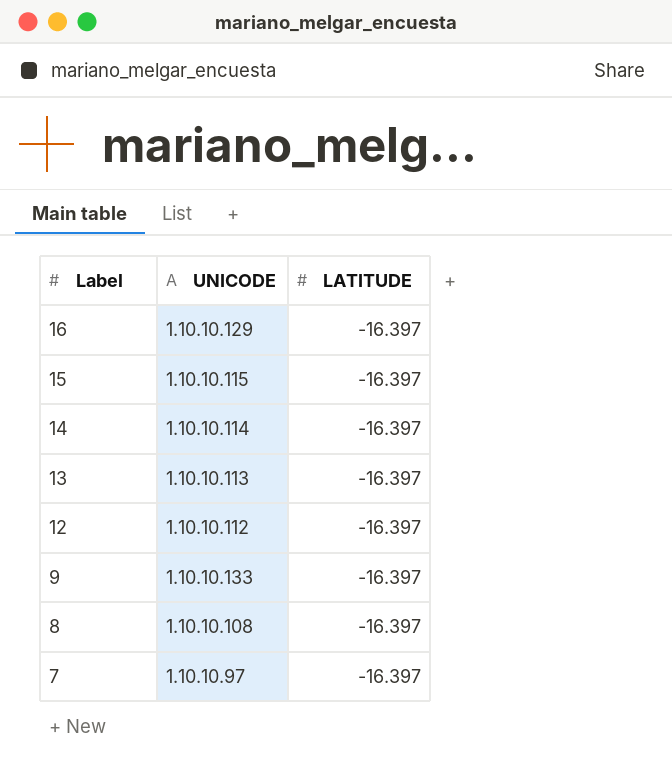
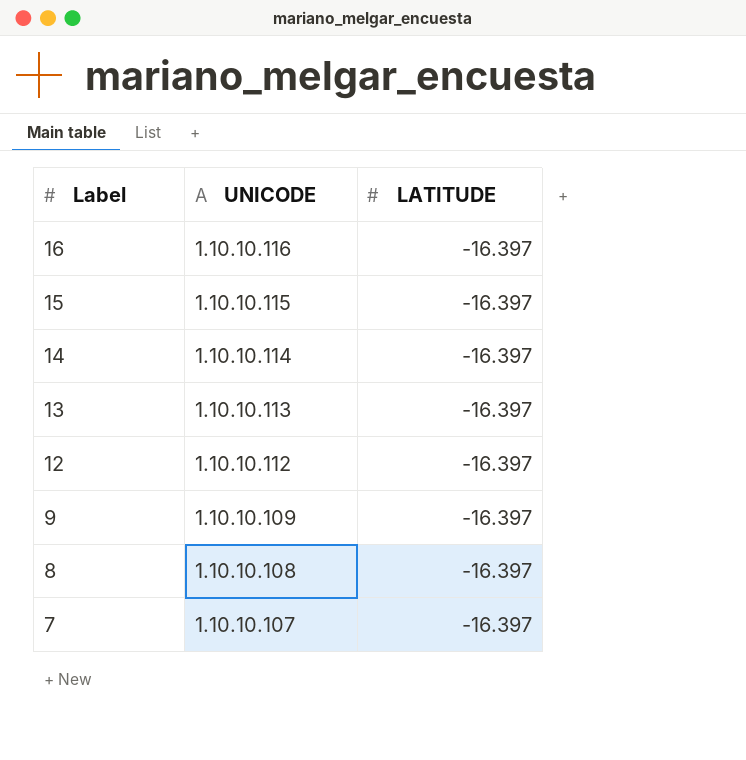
16 | UNICODE: 1.10.10.129 -> 1.10.10.116
9 | UNICODE: 1.10.10.133 -> 1.10.10.109
7 | UNICODE: 1.10.10.97 -> 1.10.10.107

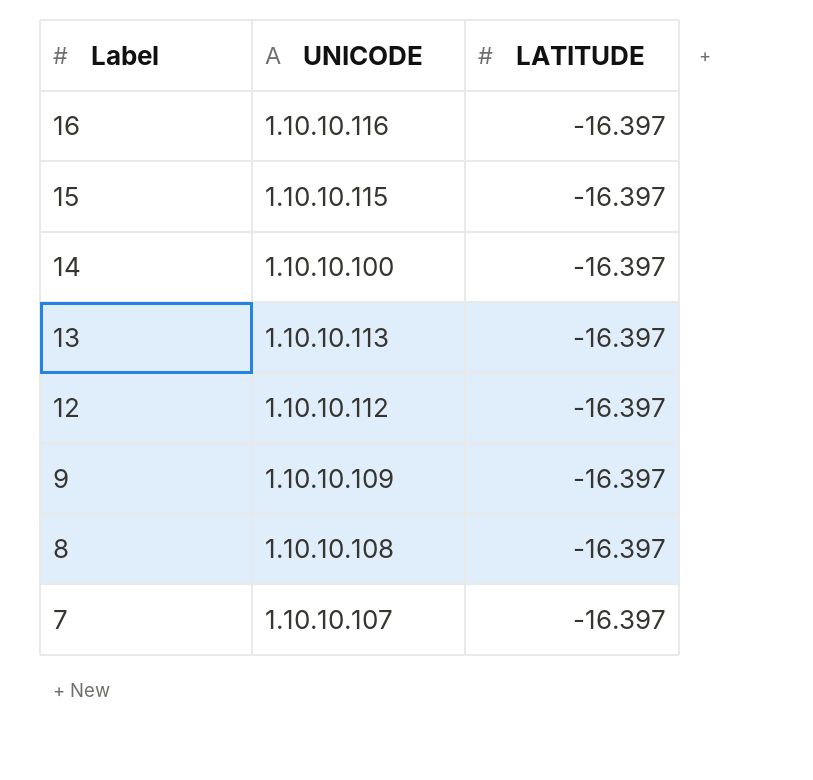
14 | UNICODE: 1.10.10.114 -> 1.10.10.100

